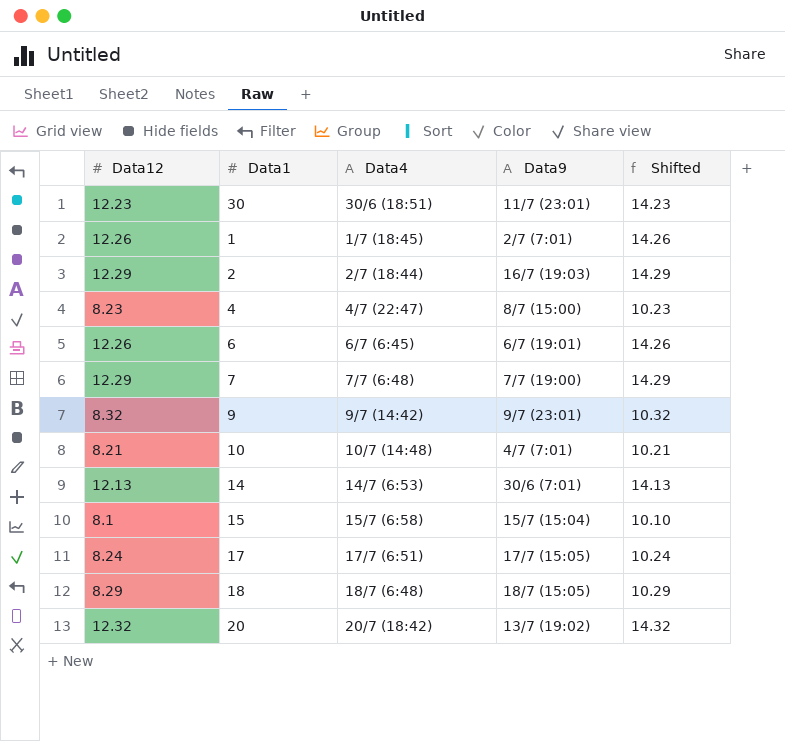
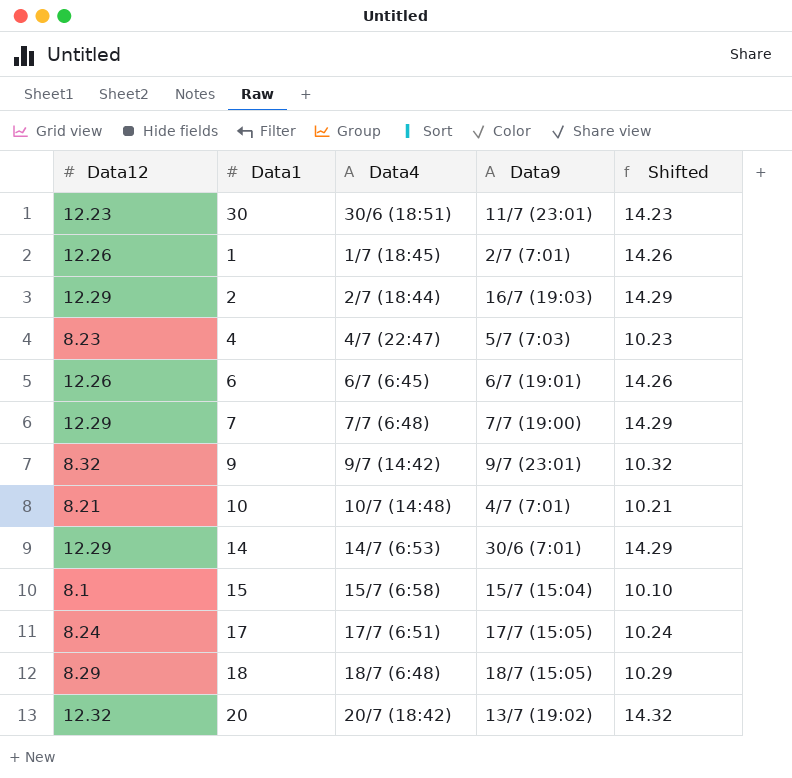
4 | Data9: 8/7 (15:00) -> 5/7 (7:03)
14 | Data12: 12.13 -> 12.29
14 | Shifted: 14.13 -> 14.29

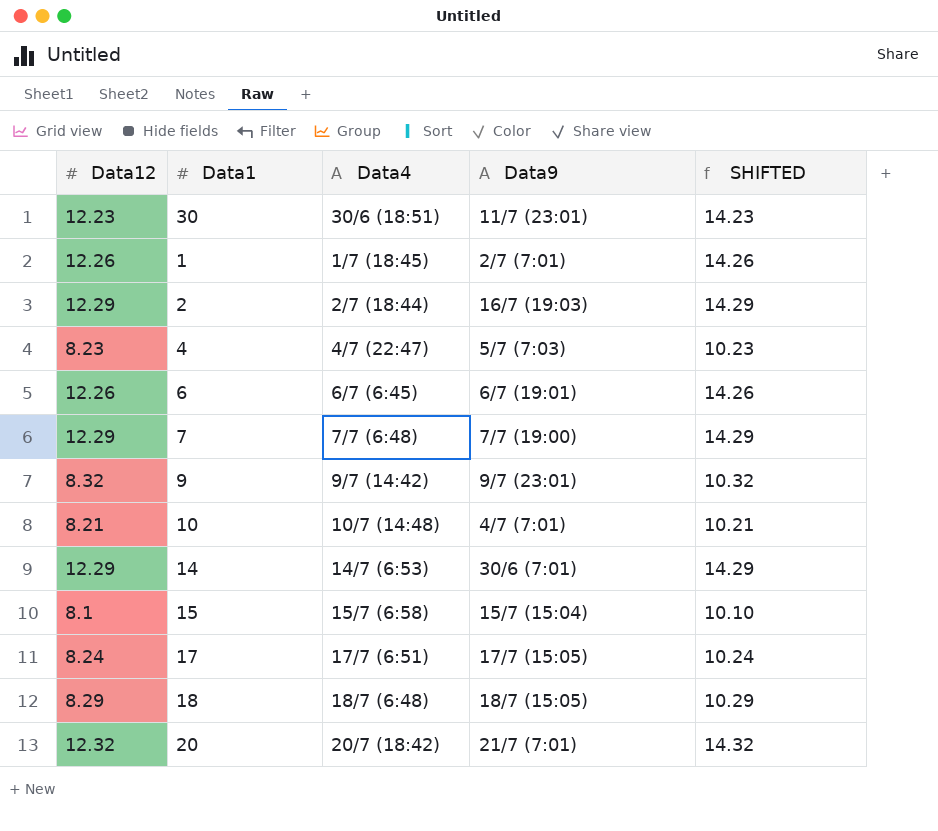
column name: Shifted -> SHIFTED
20 | Data9: 13/7 (19:02) -> 21/7 (7:01)

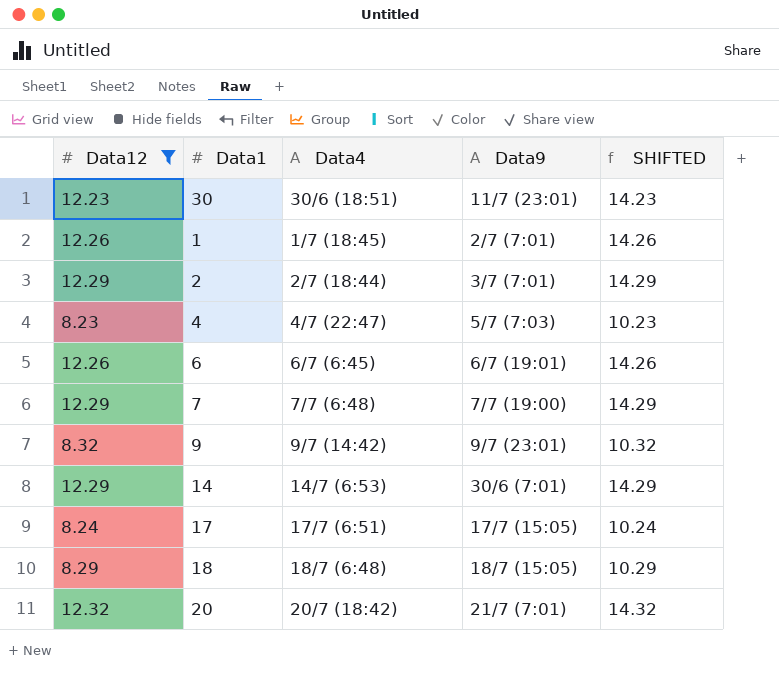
filter: none -> Data12 >= 8.23
2 | Data9: 16/7 (19:03) -> 3/7 (7:01)

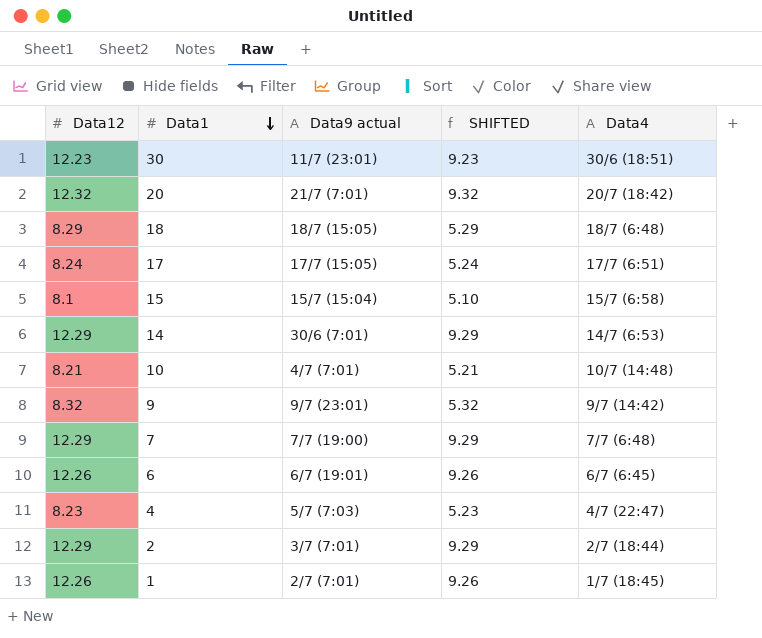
filter: Data12 >= 8.23 -> none
row order: none -> Data1 descending
column name: Data9 -> Data9 actual
column SHIFTED | formula: [Data12] + 2 -> [Data12] - 3
column Data4 | position: 3 -> 5

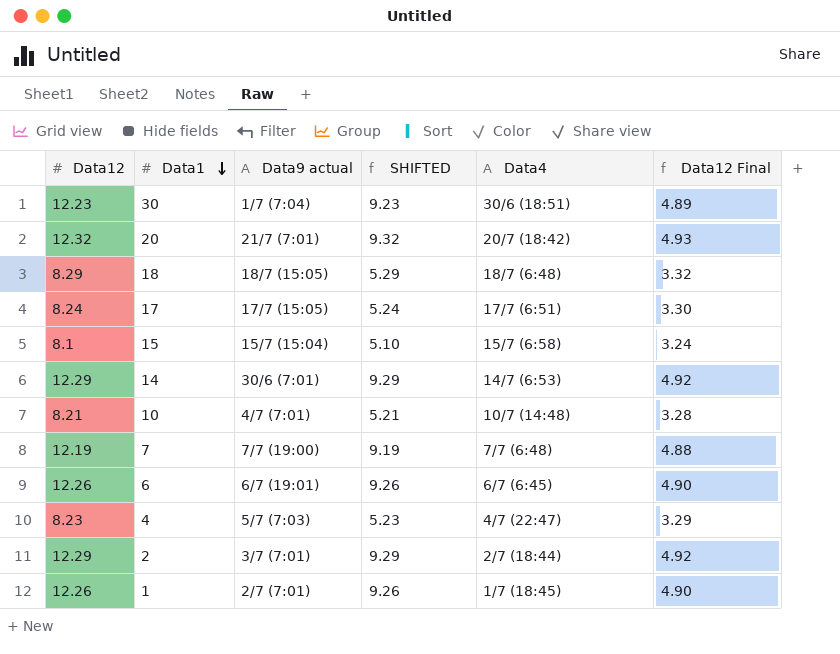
column Data12 Final | formula: none -> [Data12] * 0.4
row 9: 8.32 | 9/7 (23:01) | 5.32 | 9/7 (14:42) -> none
30 | Data9 actual: 11/7 (23:01) -> 1/7 (7:04)
7 | Data12: 12.29 -> 12.19
7 | SHIFTED: 9.29 -> 9.19

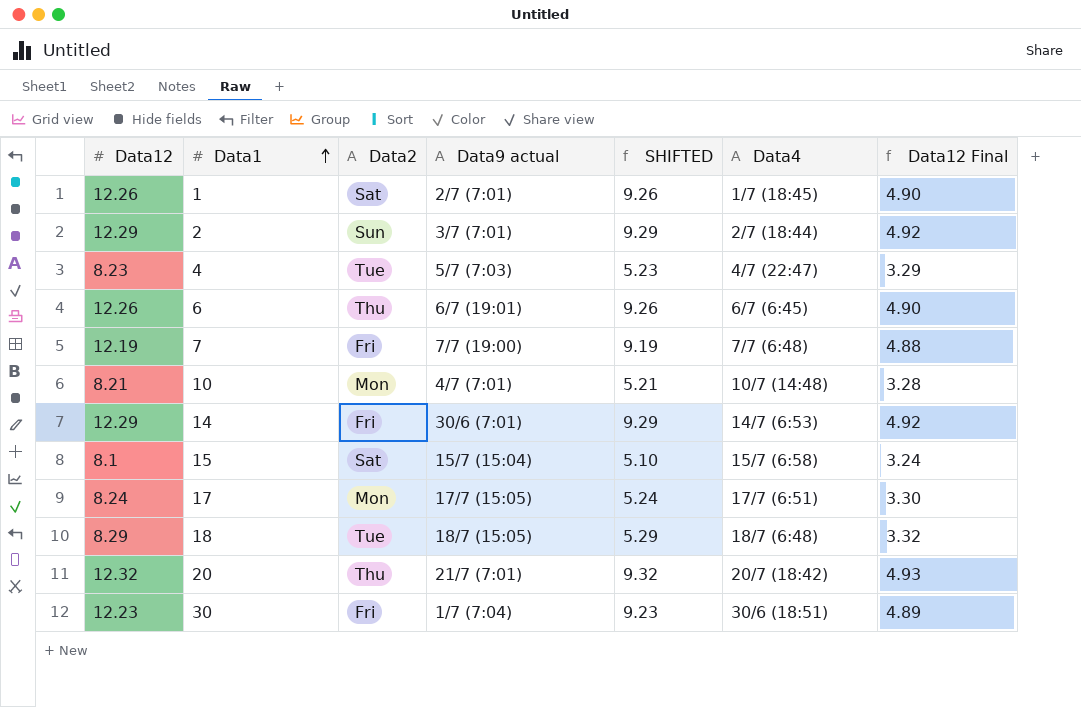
row order: Data1 descending -> Data1 ascending
column Data2 | position: none -> 3

